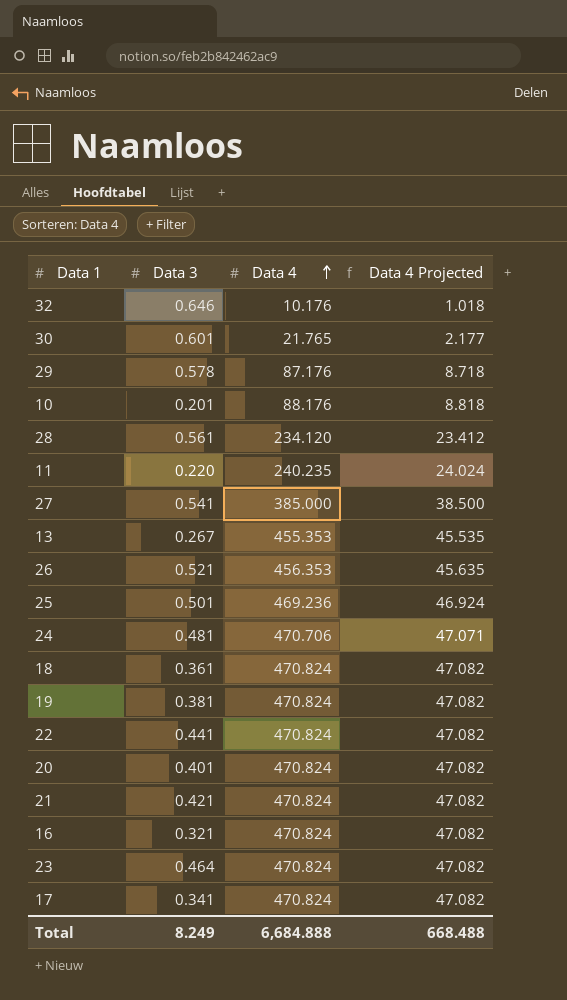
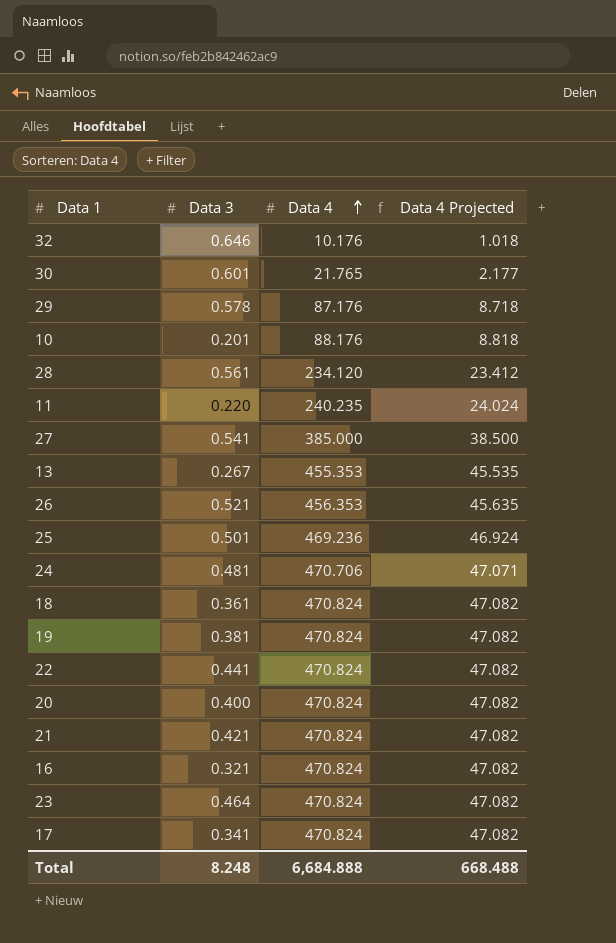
20 | Data 3: 0.401 -> 0.400
Total | Data 3: 8.249 -> 8.248

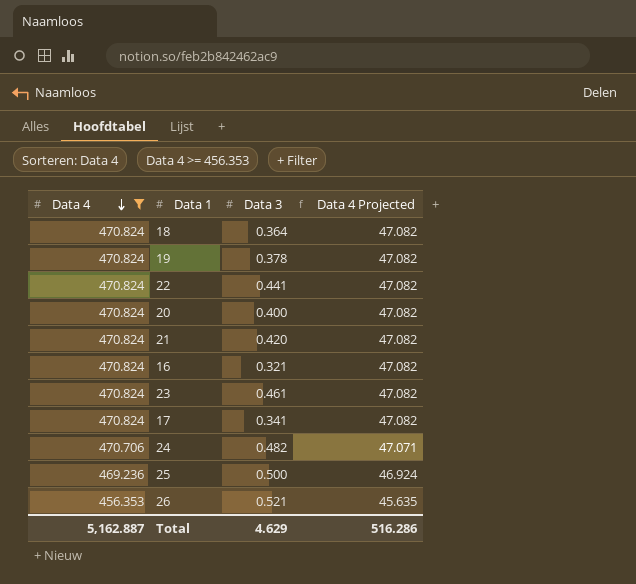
filter: none -> Data 4 >= 456.353
row order: Data 4 ascending -> Data 4 descending
column Data 4 | position: 3 -> 1
18 | Data 3: 0.361 -> 0.364
19 | Data 3: 0.381 -> 0.378
21 | Data 3: 0.421 -> 0.420
23 | Data 3: 0.464 -> 0.461
24 | Data 3: 0.481 -> 0.482
25 | Data 3: 0.501 -> 0.500
Total | Data 4: 6,684.888 -> 5,162.887
Total | Data 3: 8.248 -> 4.629
Total | Data 4 Projected: 668.488 -> 516.286

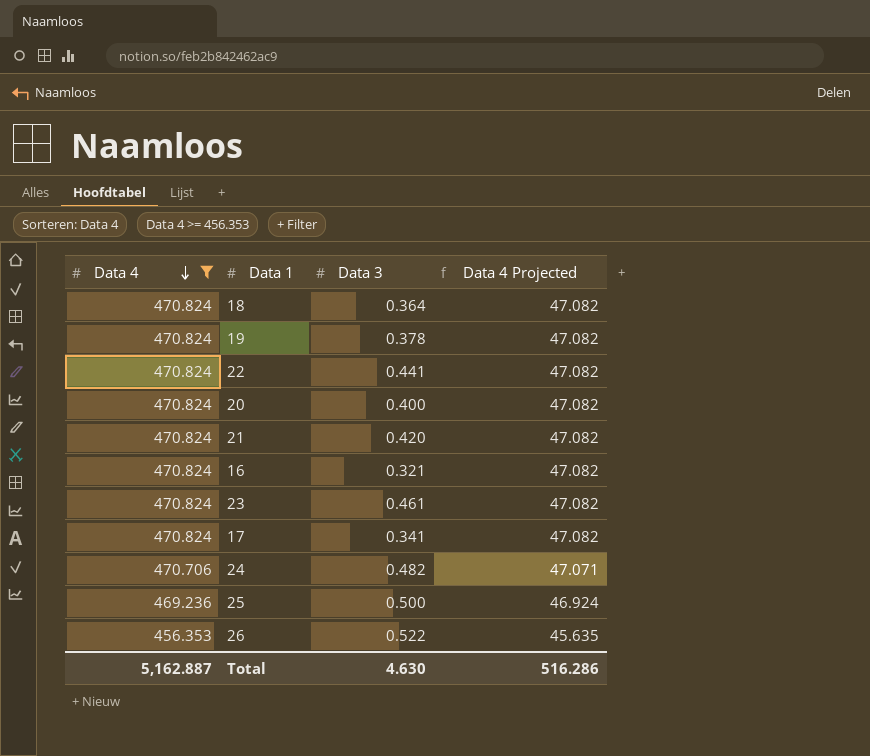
26 | Data 3: 0.521 -> 0.522
Total | Data 3: 4.629 -> 4.630

